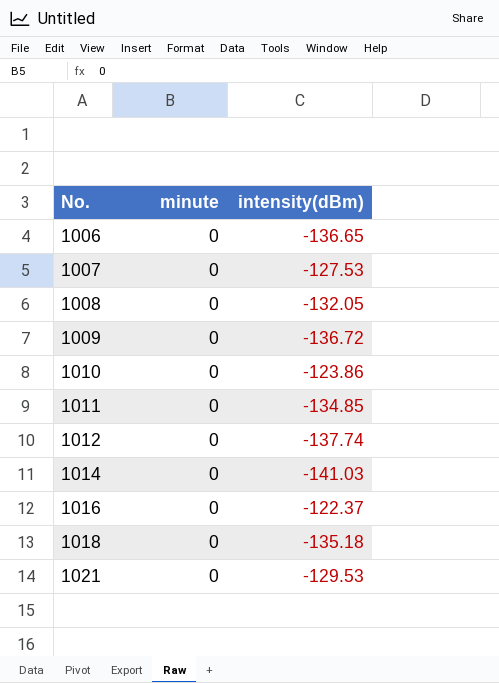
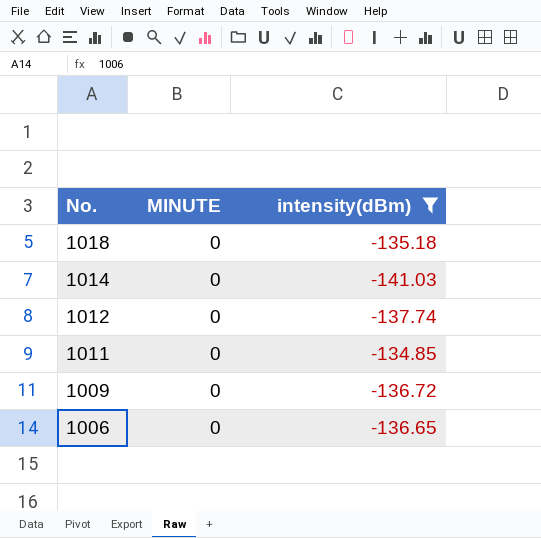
filter: none -> intensity(dBm) <= -134.85
row order: No. ascending -> No. descending
column name: minute -> MINUTE

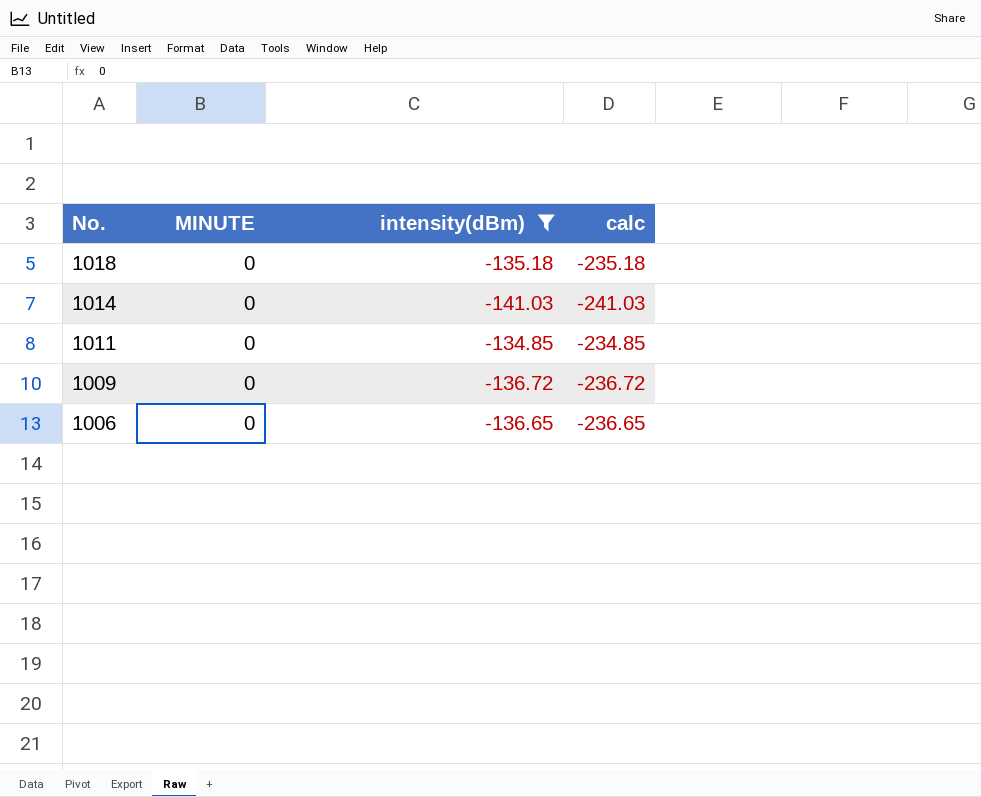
column calc | formula: none -> [intensity(dBm)] - 100
row 1012: 0 | -137.74 -> none

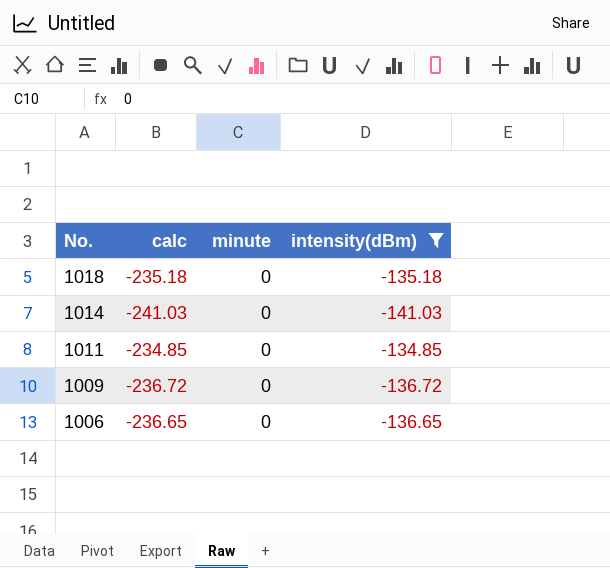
column calc | position: 4 -> 2
column name: MINUTE -> minute

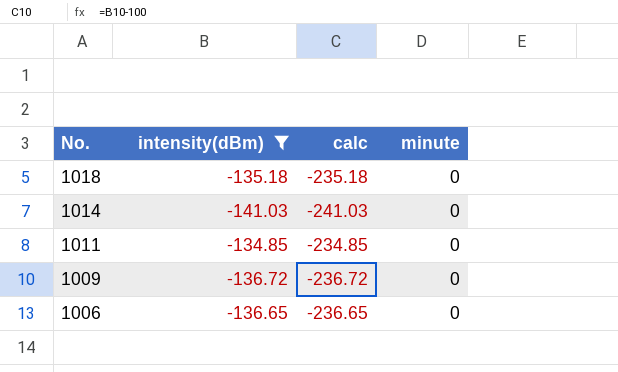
column intensity(dBm) | position: 4 -> 2

